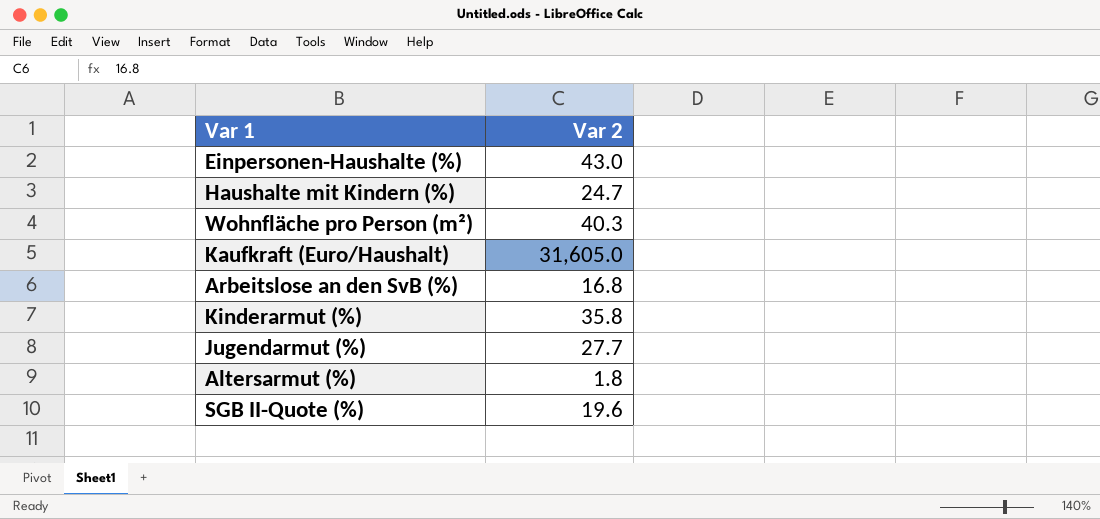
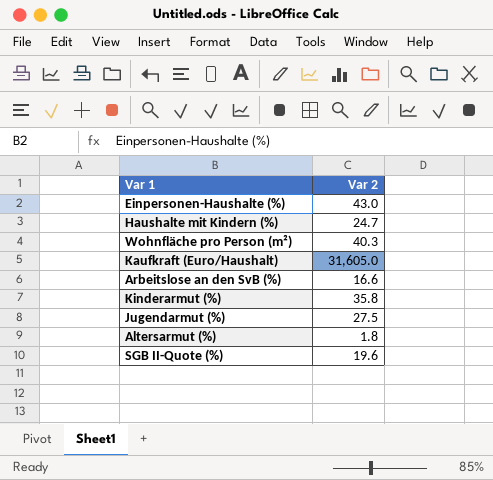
Arbeitslose an den SvB (%) | Var 2: 16.8 -> 16.6
Jugendarmut (%) | Var 2: 27.7 -> 27.5

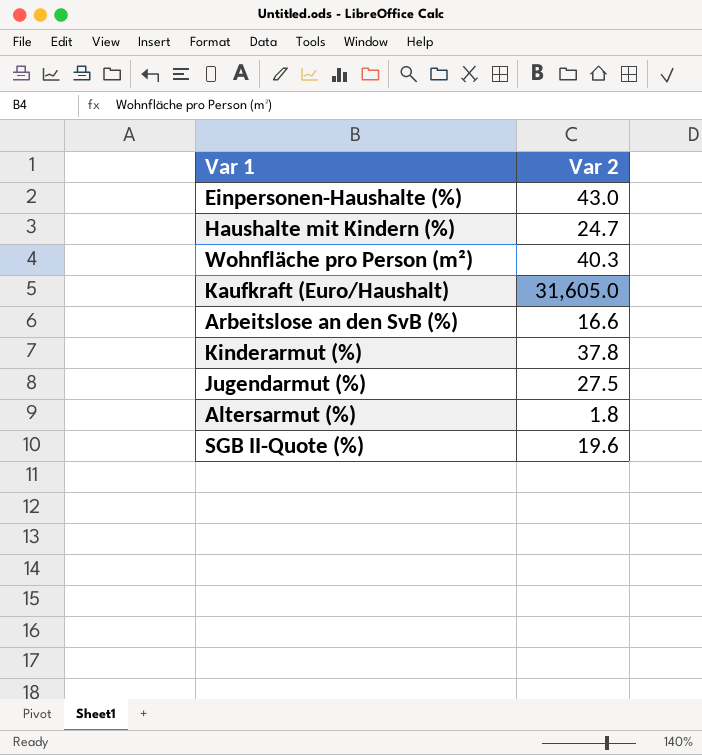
Kinderarmut (%) | Var 2: 35.8 -> 37.8

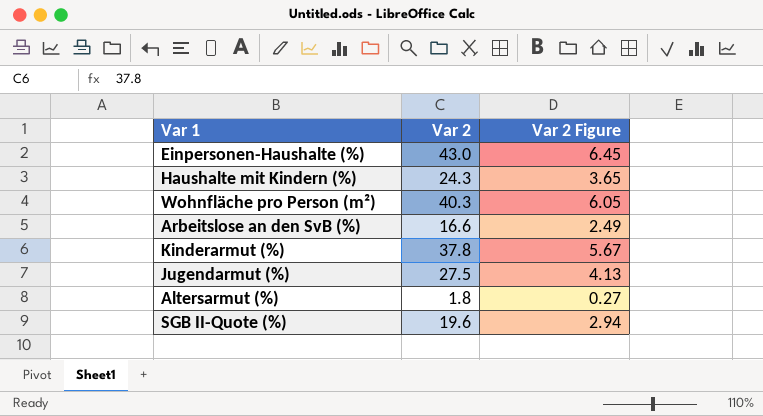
column Var 2 Figure | formula: none -> [Var 2] * 0.15
row Kaufkraft (Euro/Haushalt): 31,605.0 -> none
Haushalte mit Kindern (%) | Var 2: 24.7 -> 24.3

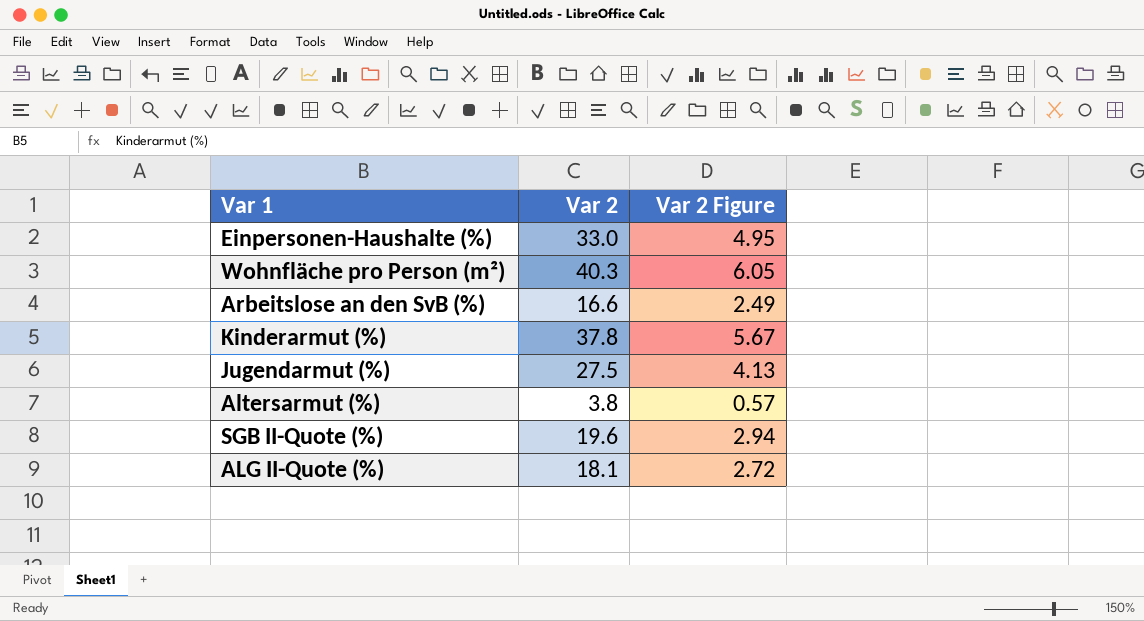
row Haushalte mit Kindern (%): 24.3 | 3.65 -> none
Einpersonen-Haushalte (%) | Var 2: 43.0 -> 33.0
Einpersonen-Haushalte (%) | Var 2 Figure: 6.45 -> 4.95
Altersarmut (%) | Var 2: 1.8 -> 3.8
Altersarmut (%) | Var 2 Figure: 0.27 -> 0.57
row ALG II-Quote (%): none -> 18.1 | 2.72

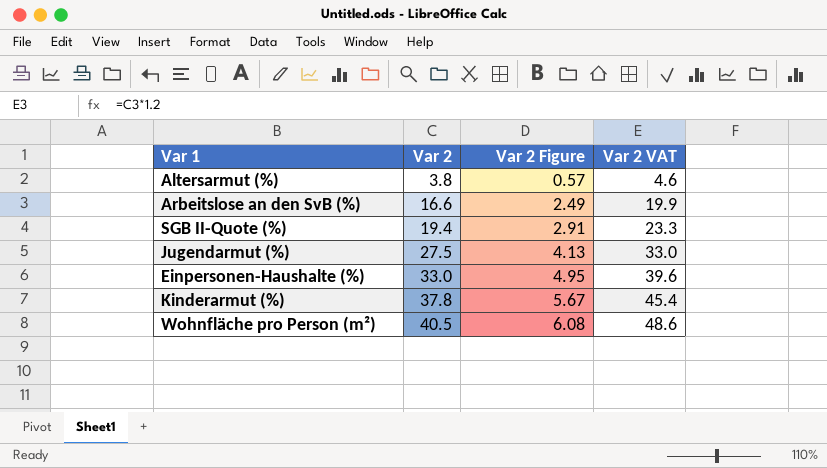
row order: none -> Var 2 ascending
column Var 2 VAT | formula: none -> [Var 2] * 1.2
row ALG II-Quote (%): 18.1 | 2.72 -> none
SGB II-Quote (%) | Var 2: 19.6 -> 19.4
SGB II-Quote (%) | Var 2 Figure: 2.94 -> 2.91
Wohnfläche pro Person (m²) | Var 2: 40.3 -> 40.5
Wohnfläche pro Person (m²) | Var 2 Figure: 6.05 -> 6.08

